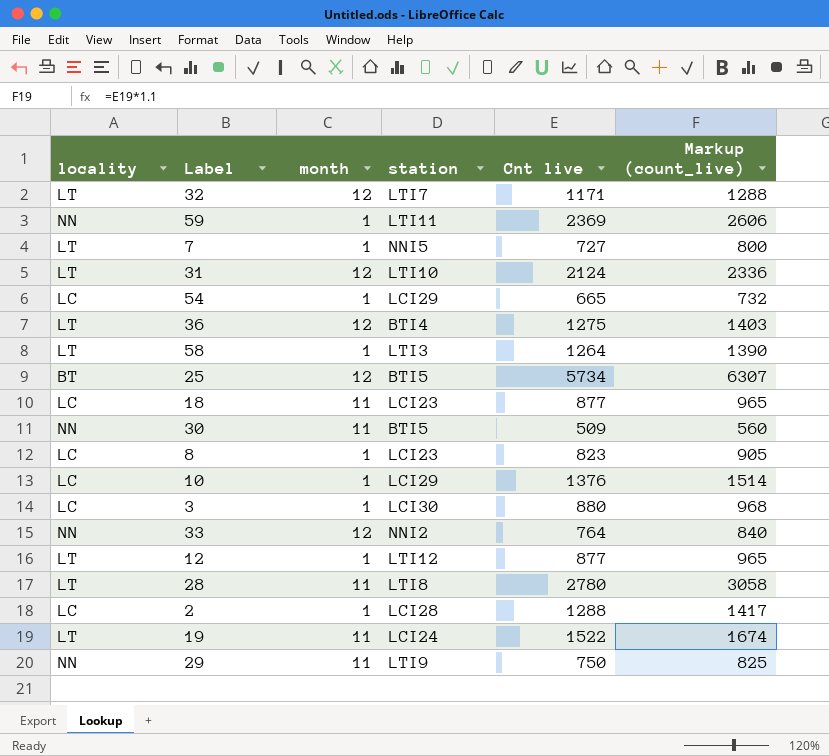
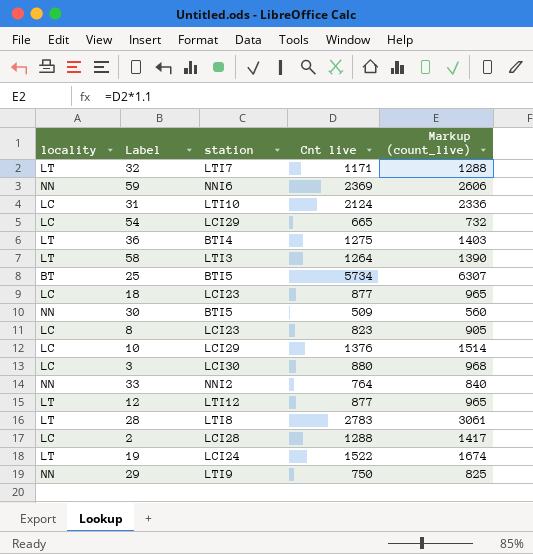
column month | position: 3 -> none
row 7: LT | 1 | NNI5 | 727 | 800 -> none
59 | station: LTI11 -> NNI6
31 | locality: LT -> LC
28 | Cnt live: 2780 -> 2783
28 | Markup (count_live): 3058 -> 3061

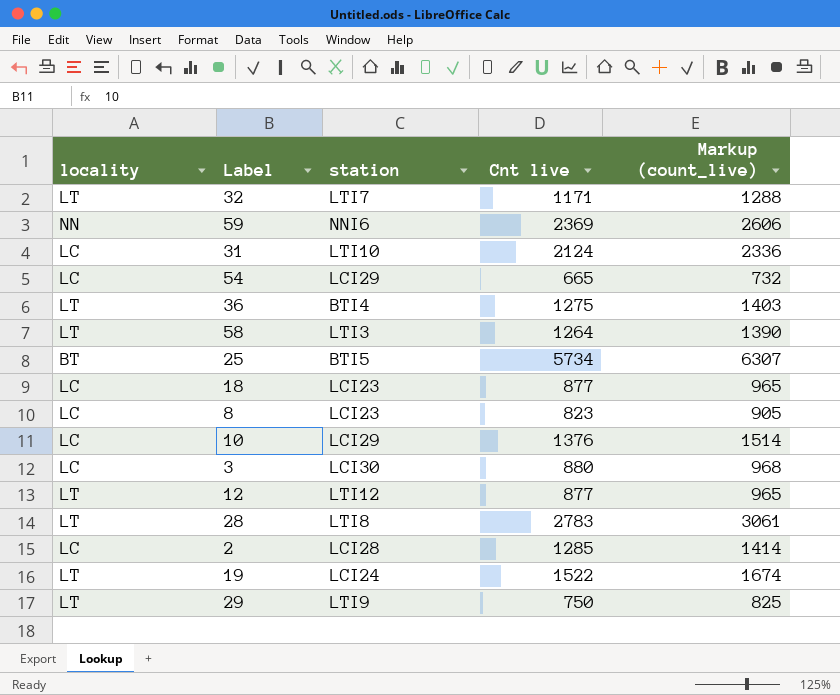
row 30: NN | BTI5 | 509 | 560 -> none
row 33: NN | NNI2 | 764 | 840 -> none
2 | Cnt live: 1288 -> 1285
2 | Markup (count_live): 1417 -> 1414
29 | locality: NN -> LT

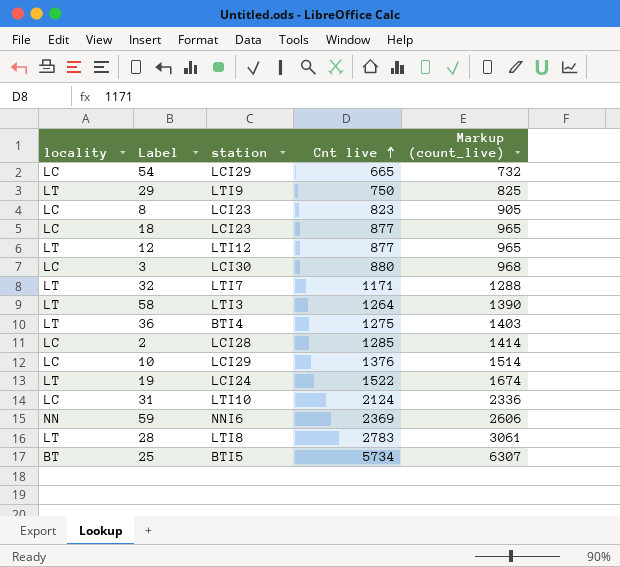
row order: none -> Cnt live ascending

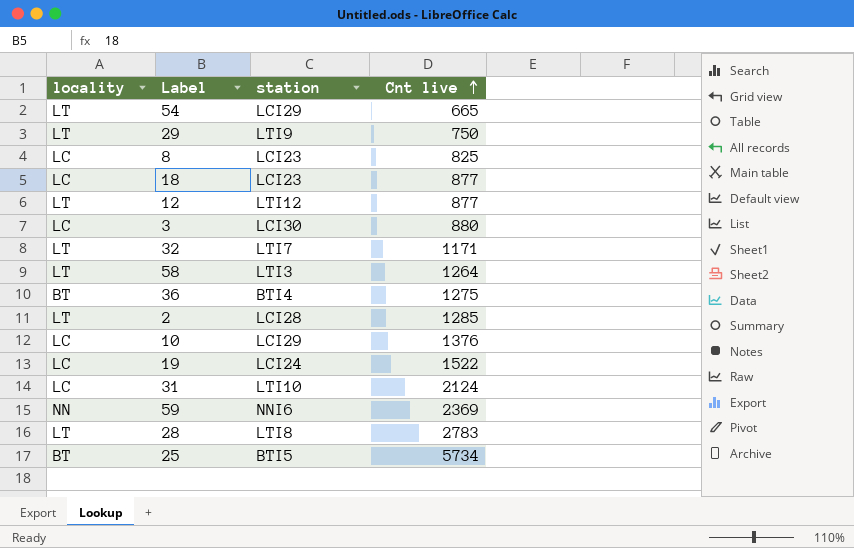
column Markup (count_live) | formula: [Cnt live] * 1.1 -> none
54 | locality: LC -> LT
8 | Cnt live: 823 -> 825
36 | locality: LT -> BT
2 | locality: LC -> LT
19 | locality: LT -> LC

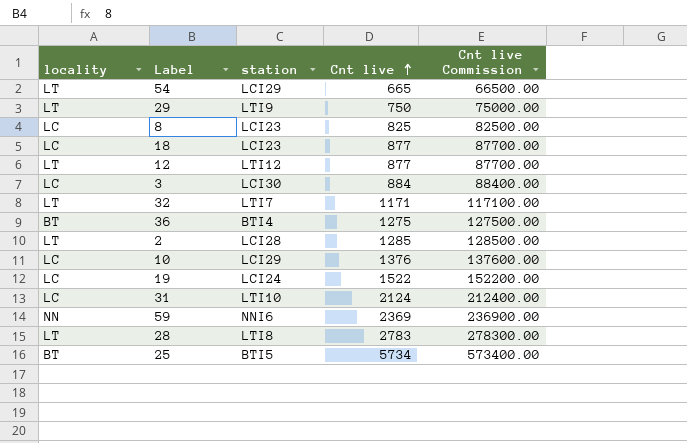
column Cnt live Commission | formula: none -> [Cnt live] * 100
row 58: LT | LTI3 | 1264 -> none
3 | Cnt live: 880 -> 884

